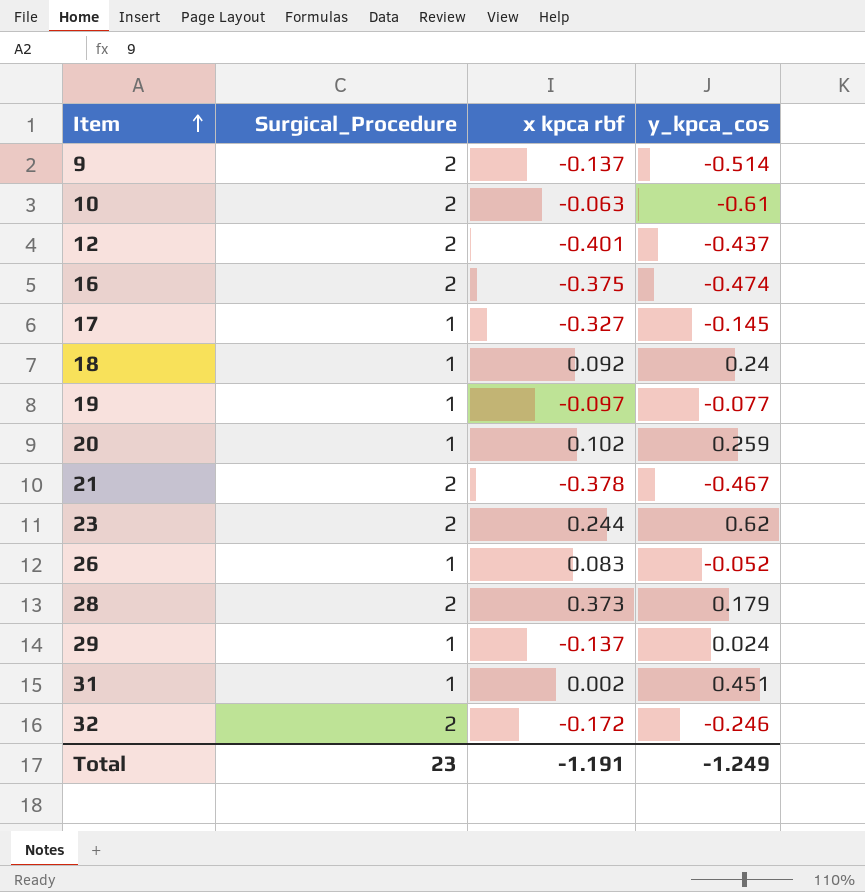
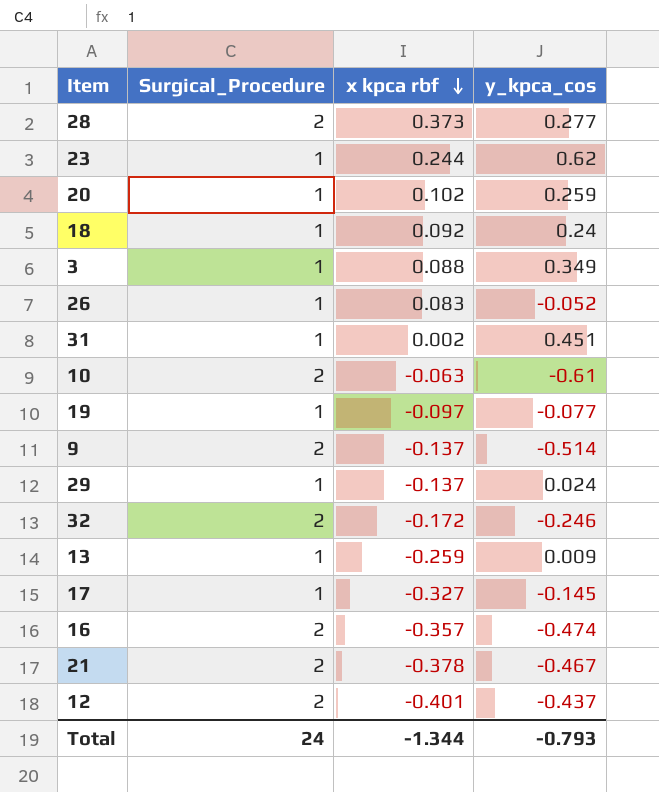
row order: Item ascending -> x kpca rbf descending
28 | y_kpca_cos: 0.179 -> 0.277
23 | Surgical_Procedure: 2 -> 1
row 3: none -> 1 | 0.088 | 0.349
row 13: none -> 1 | -0.259 | 0.009
16 | x kpca rbf: -0.375 -> -0.357
Total | Surgical_Procedure: 23 -> 24
Total | x kpca rbf: -1.191 -> -1.344
Total | y_kpca_cos: -1.249 -> -0.793

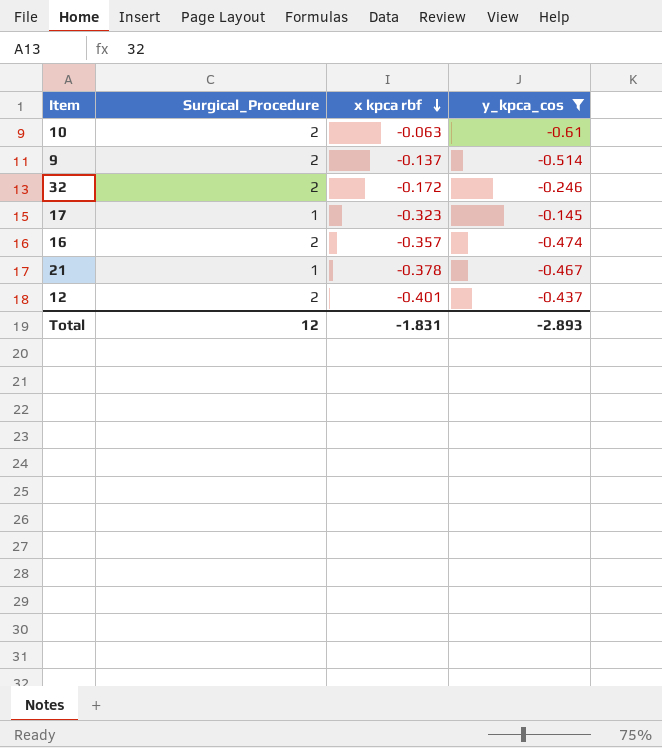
filter: none -> y_kpca_cos <= -0.145
17 | x kpca rbf: -0.327 -> -0.323
21 | Surgical_Procedure: 2 -> 1
Total | Surgical_Procedure: 24 -> 12
Total | x kpca rbf: -1.344 -> -1.831
Total | y_kpca_cos: -0.793 -> -2.893

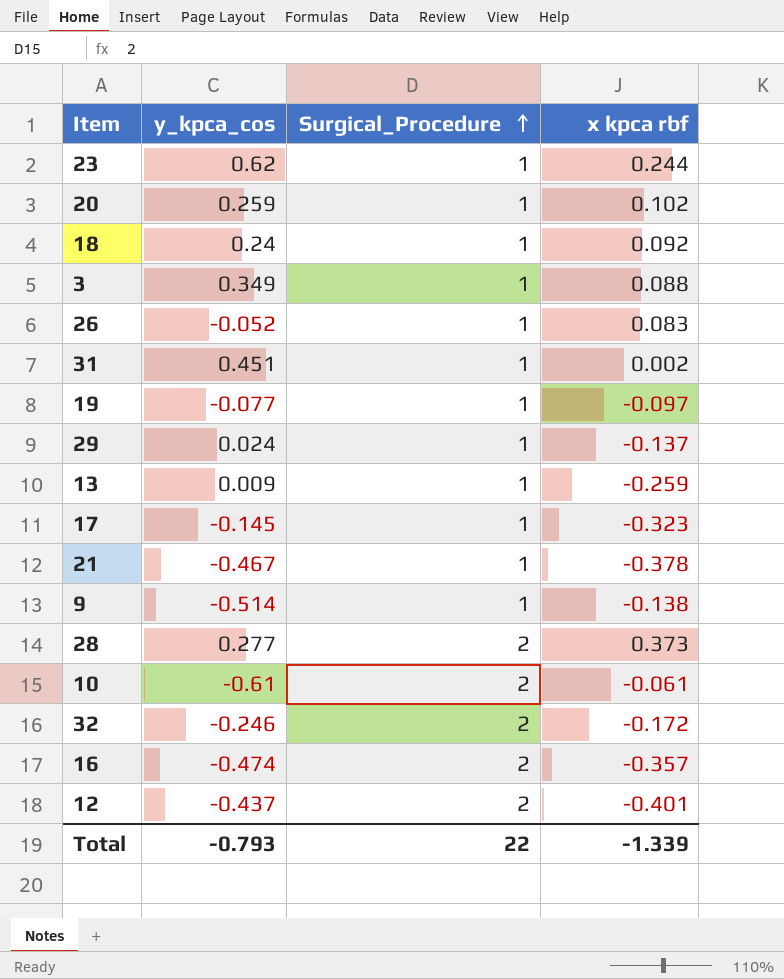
filter: y_kpca_cos <= -0.145 -> none
row order: x kpca rbf descending -> Surgical_Procedure ascending
column y_kpca_cos | position: 4 -> 2
9 | Surgical_Procedure: 2 -> 1
9 | x kpca rbf: -0.137 -> -0.138
10 | x kpca rbf: -0.063 -> -0.061
Total | y_kpca_cos: -2.893 -> -0.793
Total | Surgical_Procedure: 12 -> 22
Total | x kpca rbf: -1.831 -> -1.339

